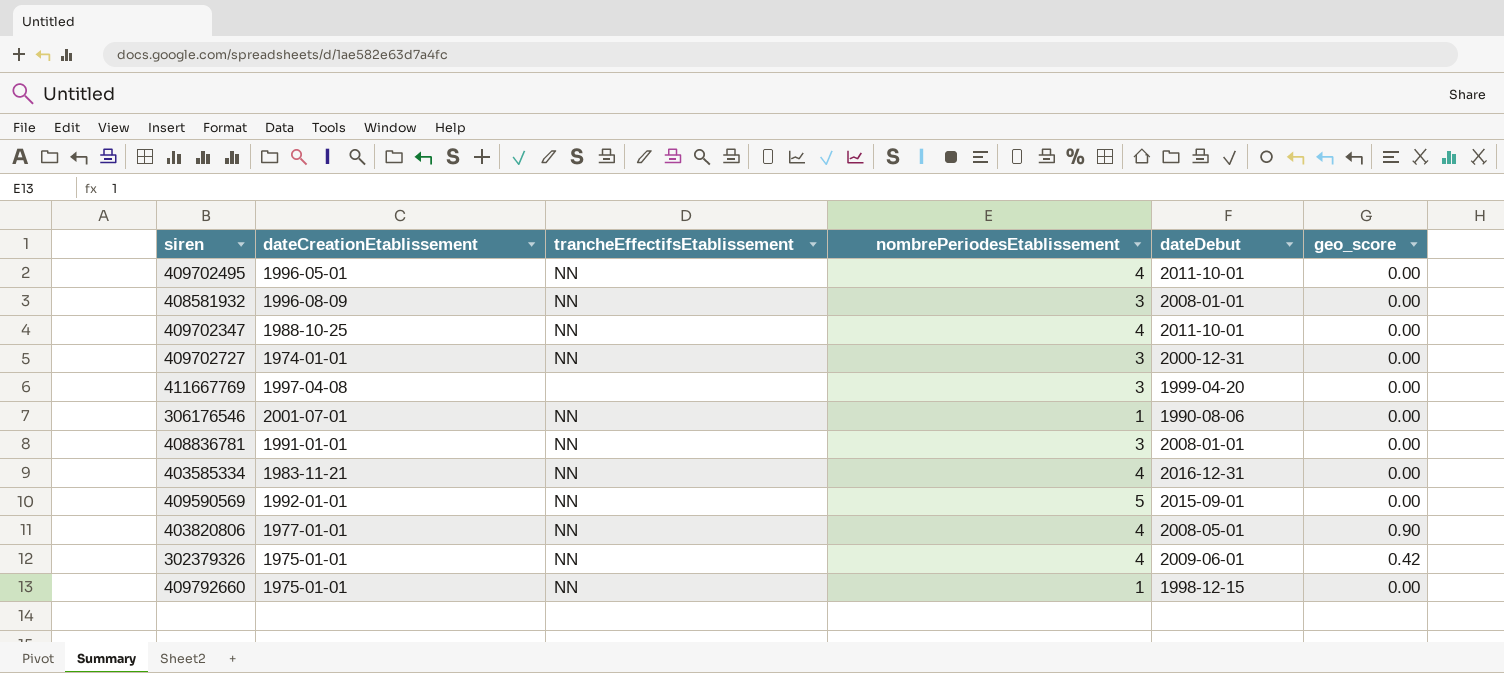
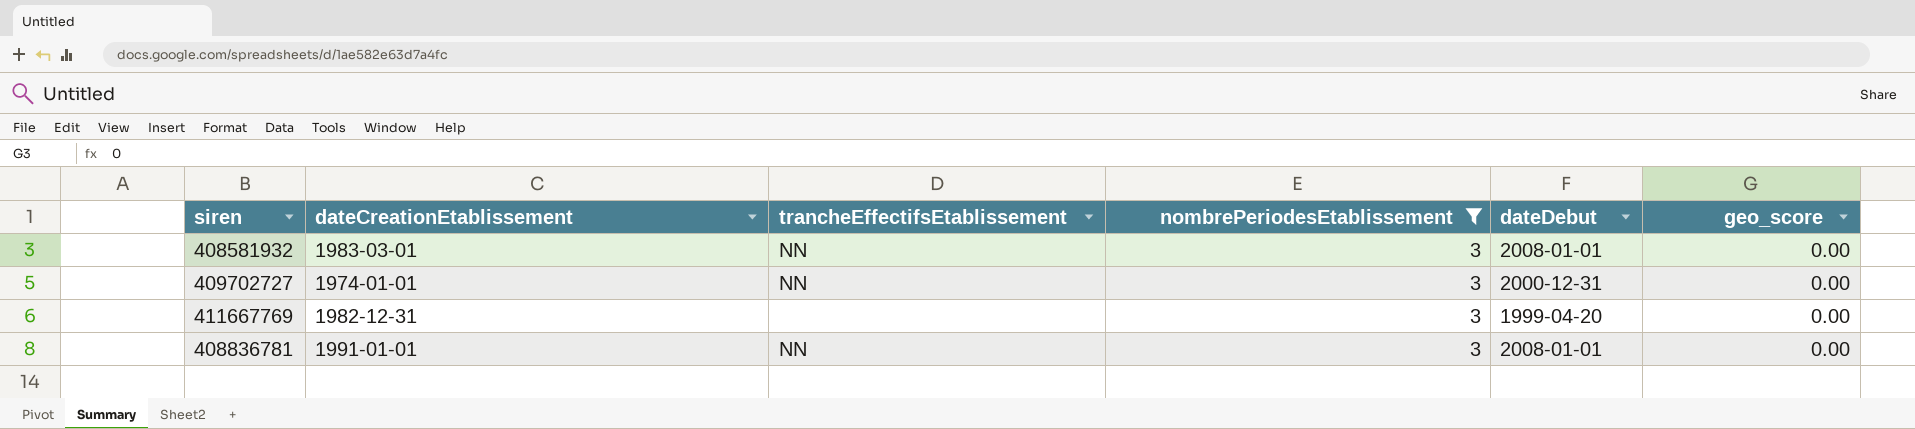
filter: none -> nombrePeriodesEtablissement = 3
408581932 | dateCreationEtablissement: 1996-08-09 -> 1983-03-01
411667769 | dateCreationEtablissement: 1997-04-08 -> 1982-12-31

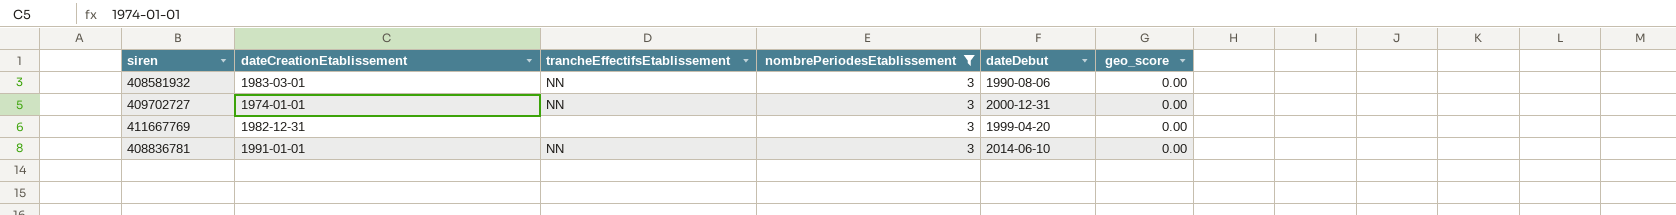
408581932 | dateDebut: 2008-01-01 -> 1990-08-06
408836781 | dateDebut: 2008-01-01 -> 2014-06-10

